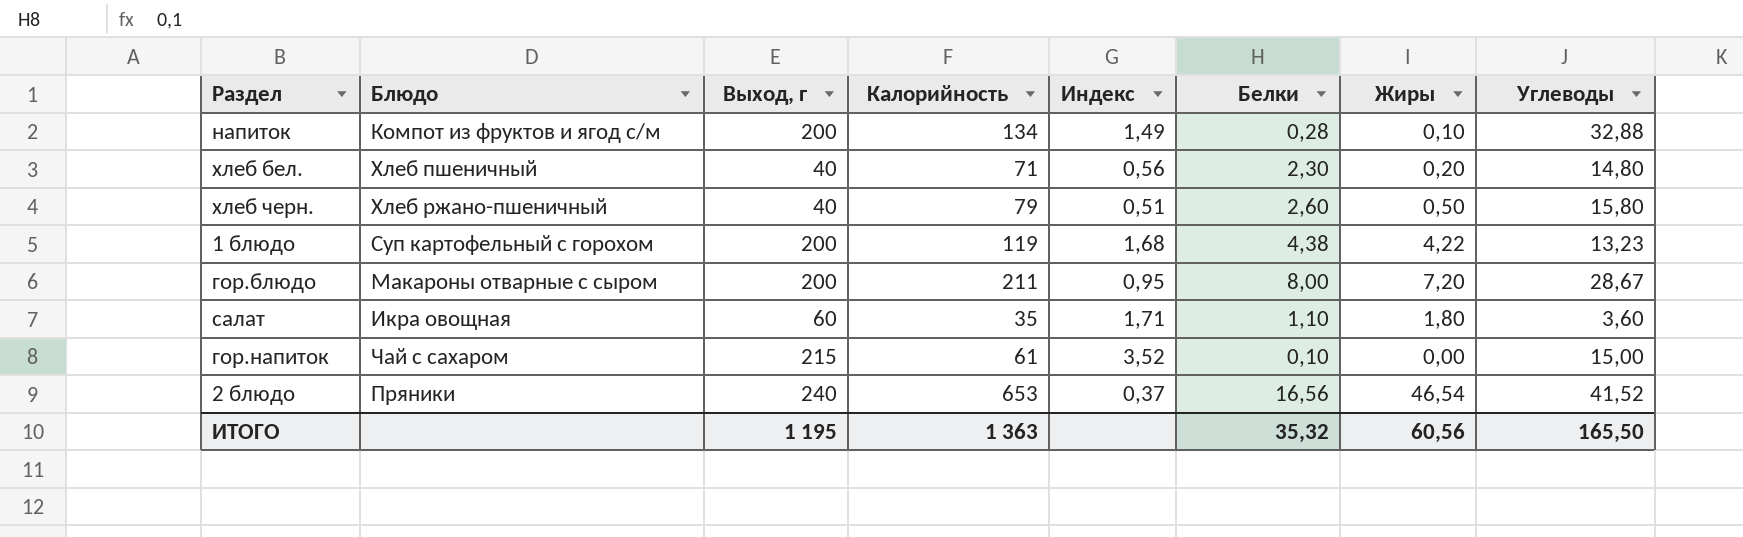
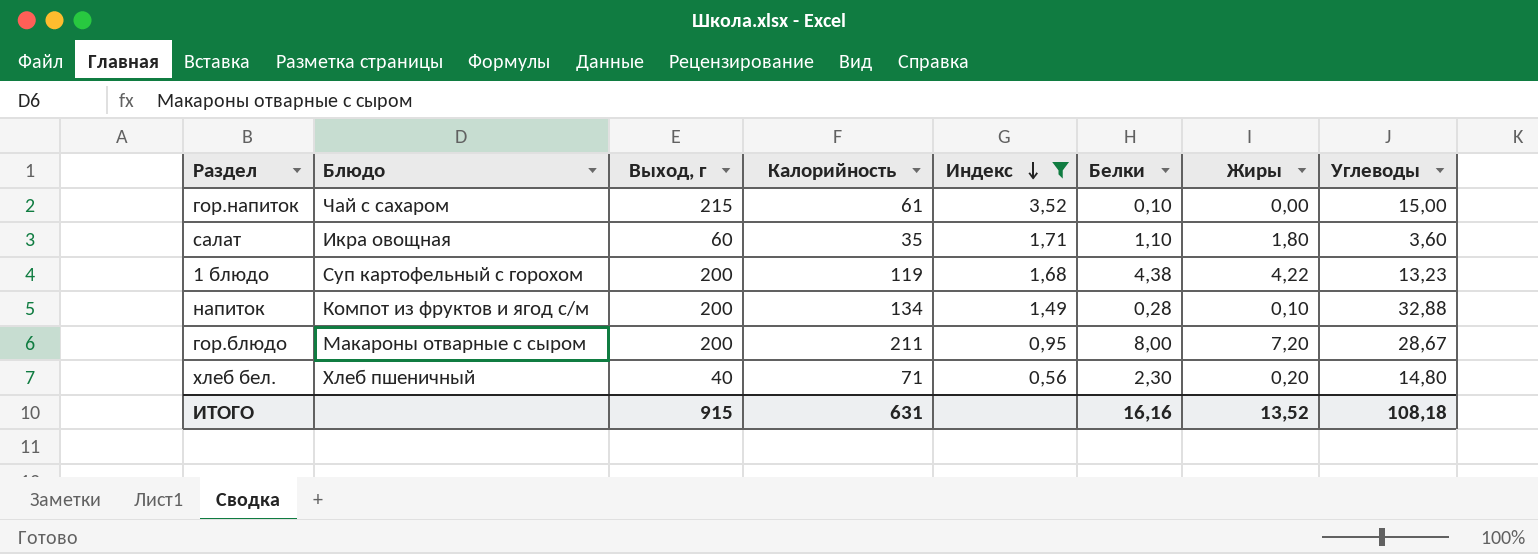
filter: none -> Индекс >= 0,56
row order: none -> Индекс descending
ИТОГО | Выход, г: 1 195 -> 915
ИТОГО | Калорийность: 1 363 -> 631
ИТОГО | Белки: 35,32 -> 16,16
ИТОГО | Жиры: 60,56 -> 13,52
ИТОГО | Углеводы: 165,50 -> 108,18

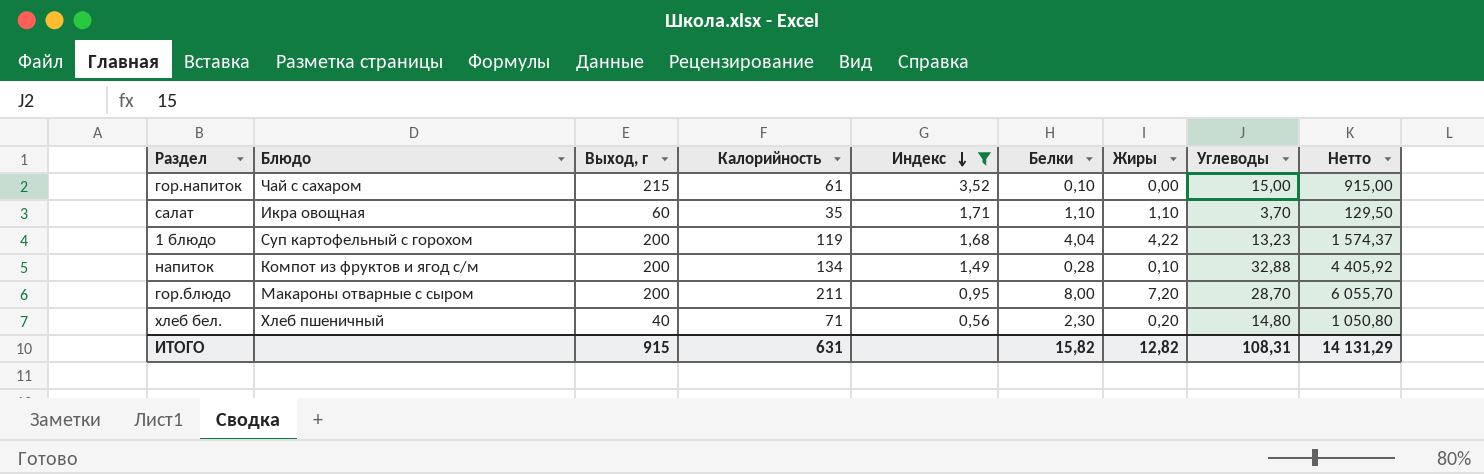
column Нетто | formula: none -> [Калорийность] * [Углеводы]
салат | Жиры: 1,80 -> 1,10
салат | Углеводы: 3,60 -> 3,70
1 блюдо | Белки: 4,38 -> 4,04
гор.блюдо | Углеводы: 28,67 -> 28,70
ИТОГО | Белки: 16,16 -> 15,82
ИТОГО | Жиры: 13,52 -> 12,82
ИТОГО | Углеводы: 108,18 -> 108,31

